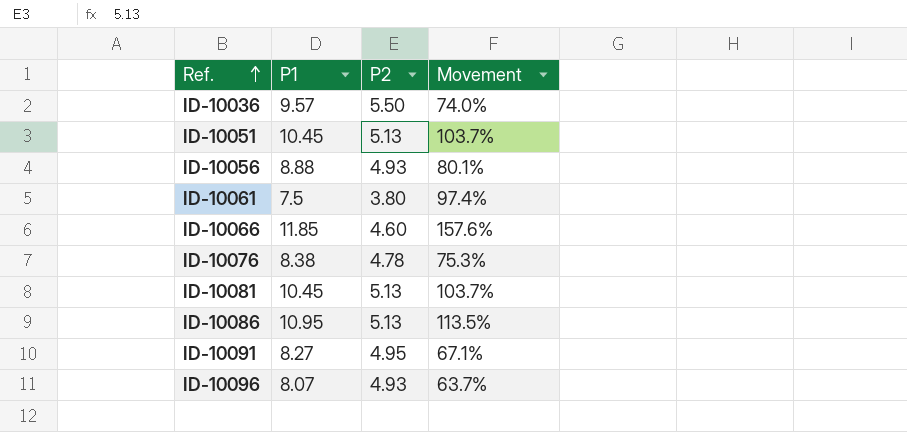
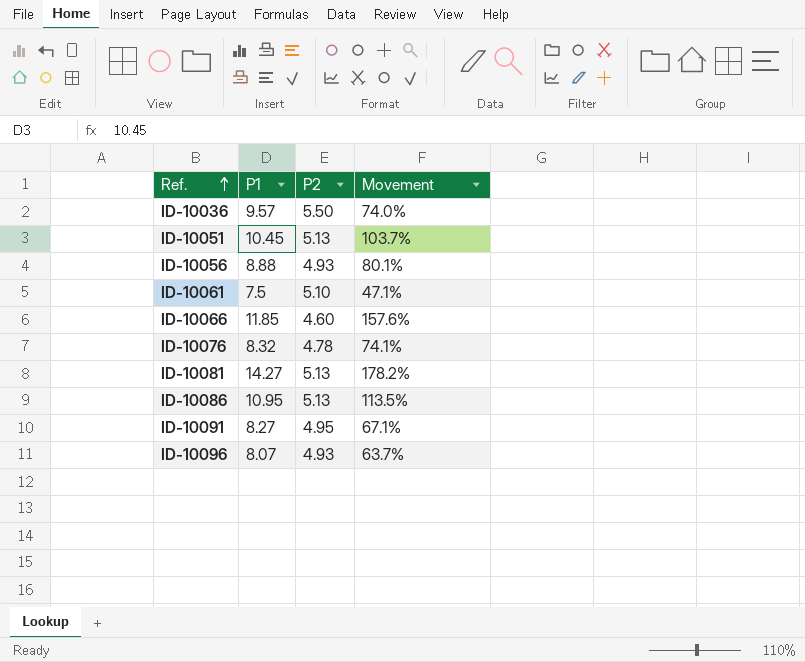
ID-10061 | P2: 3.80 -> 5.10
ID-10061 | Movement: 97.4% -> 47.1%
ID-10076 | P1: 8.38 -> 8.32
ID-10076 | Movement: 75.3% -> 74.1%
ID-10081 | P1: 10.45 -> 14.27
ID-10081 | Movement: 103.7% -> 178.2%

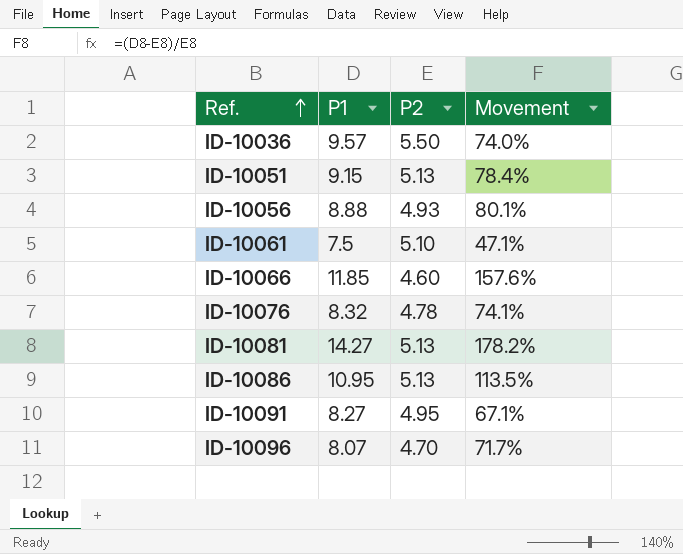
ID-10051 | P1: 10.45 -> 9.15
ID-10051 | Movement: 103.7% -> 78.4%
ID-10096 | P2: 4.93 -> 4.70
ID-10096 | Movement: 63.7% -> 71.7%

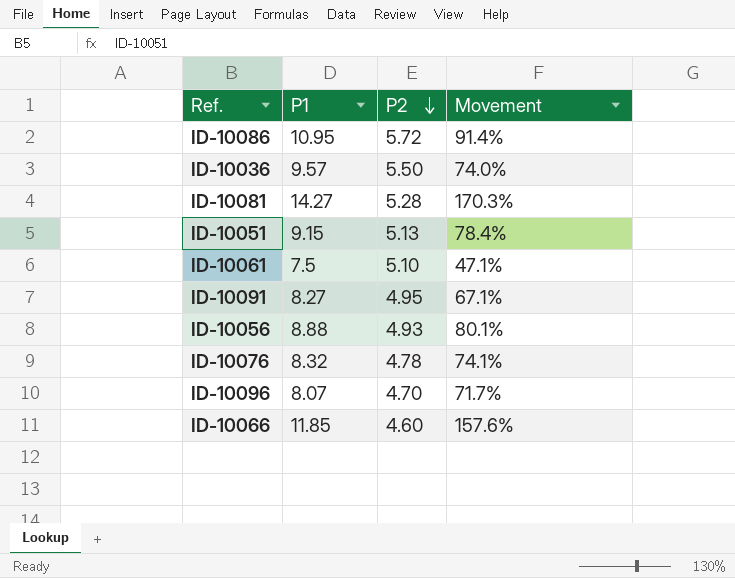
row order: Ref. ascending -> P2 descending
ID-10086 | P2: 5.13 -> 5.72
ID-10086 | Movement: 113.5% -> 91.4%
ID-10081 | P2: 5.13 -> 5.28
ID-10081 | Movement: 178.2% -> 170.3%

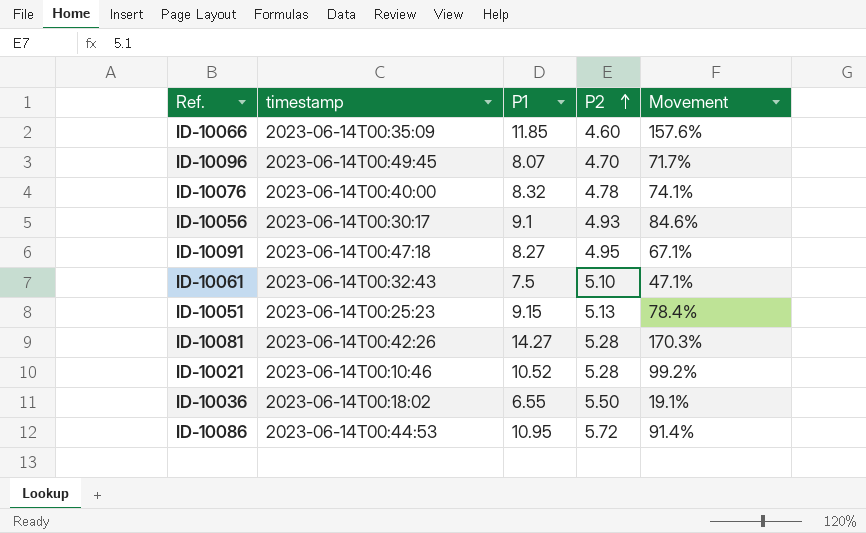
row order: P2 descending -> P2 ascending
column timestamp | position: none -> 2
ID-10056 | P1: 8.88 -> 9.1
ID-10056 | Movement: 80.1% -> 84.6%
row ID-10021: none -> 2023-06-14T00:10:46 | 10.52 | 5.28 | 99.2%
ID-10036 | P1: 9.57 -> 6.55
ID-10036 | Movement: 74.0% -> 19.1%

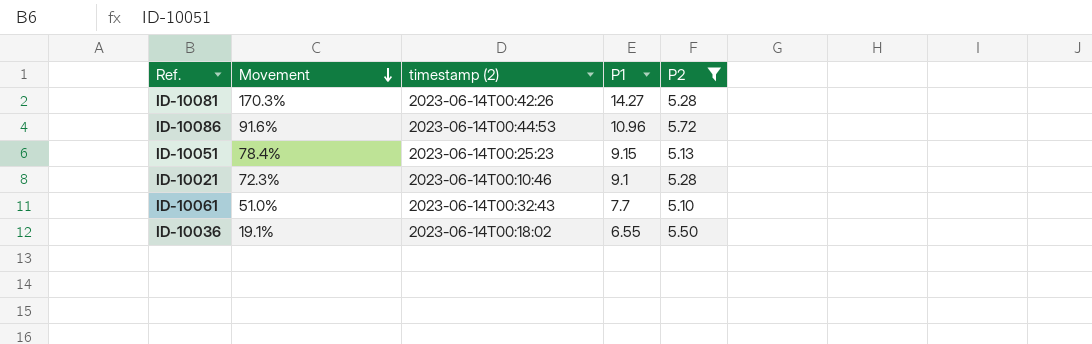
filter: none -> P2 >= 5.10
row order: P2 ascending -> Movement descending
column Movement | position: 5 -> 2
column name: timestamp -> timestamp (2)
ID-10086 | Movement: 91.4% -> 91.6%
ID-10086 | P1: 10.95 -> 10.96
ID-10021 | Movement: 99.2% -> 72.3%
ID-10021 | P1: 10.52 -> 9.1
ID-10061 | Movement: 47.1% -> 51.0%
ID-10061 | P1: 7.5 -> 7.7

